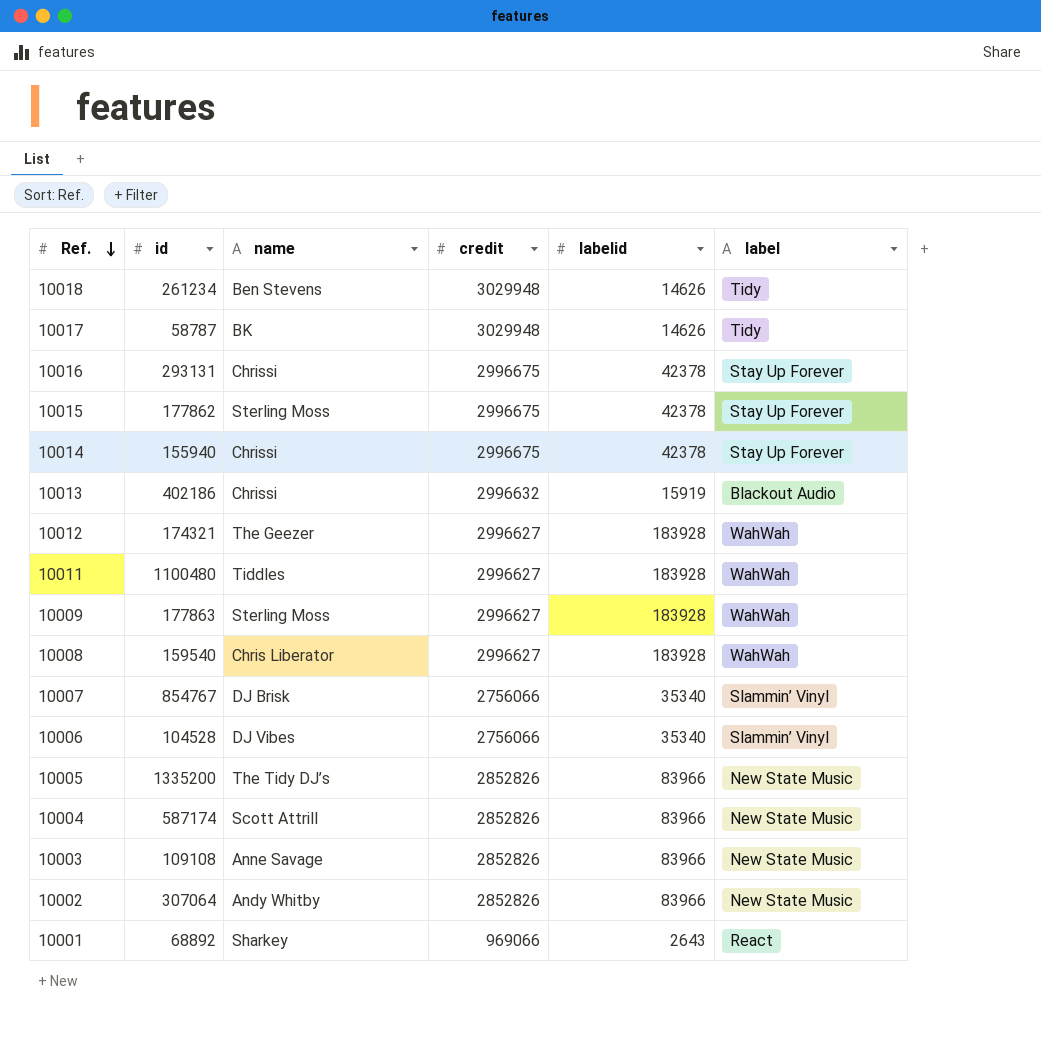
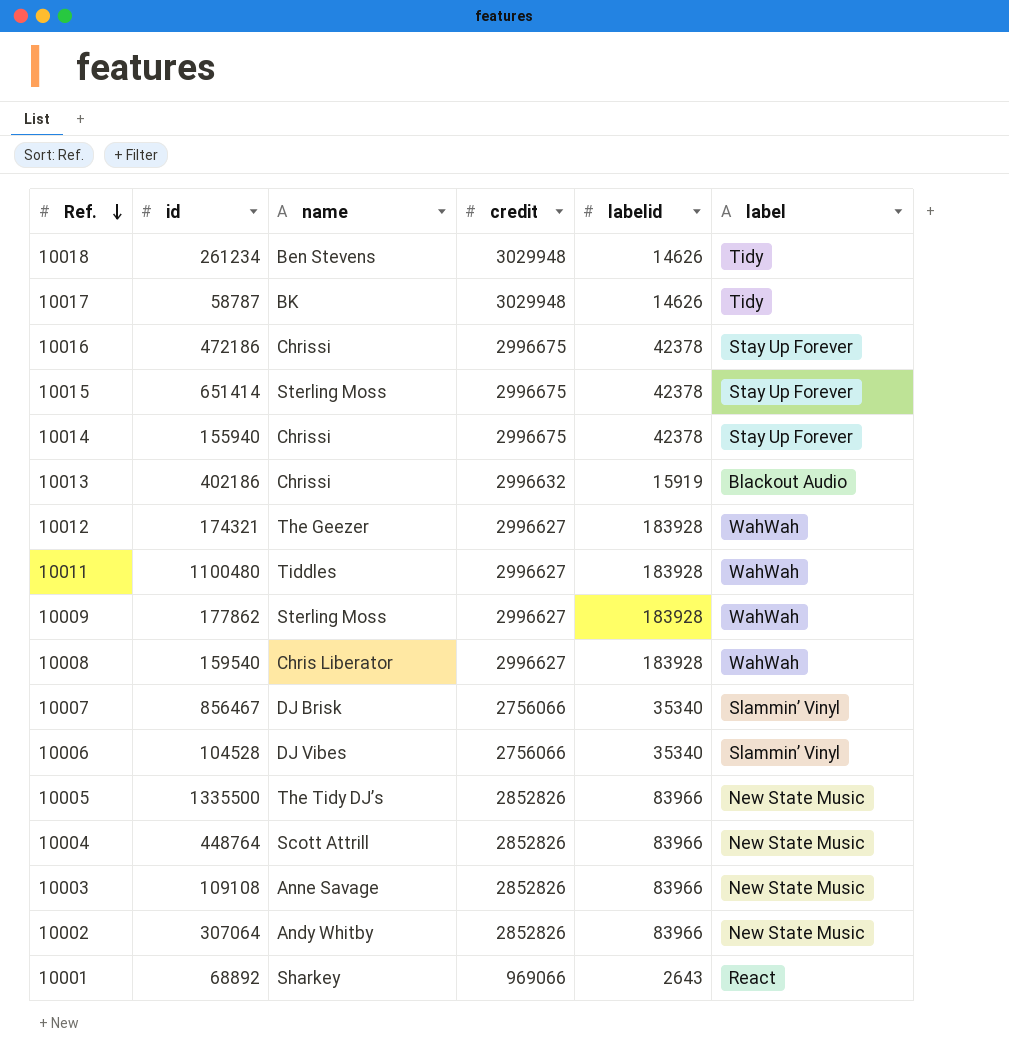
10016 | id: 293131 -> 472186
10015 | id: 177862 -> 651414
10009 | id: 177863 -> 177862
10007 | id: 854767 -> 856467
10005 | id: 1335200 -> 1335500
10004 | id: 587174 -> 448764

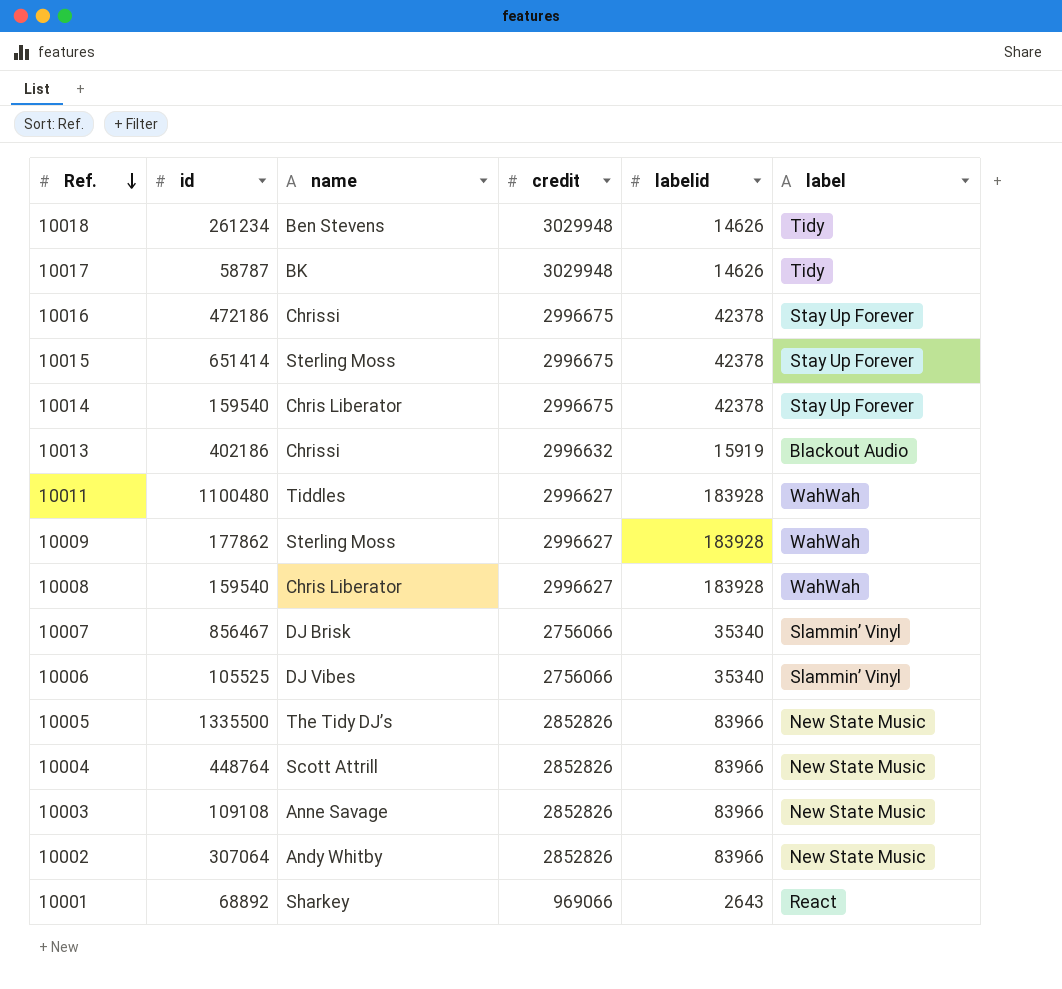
row 10012: 174321 | The Geezer | 2996627 | 183928 | WahWah -> none
10014 | id: 155940 -> 159540
10014 | name: Chrissi -> Chris Liberator
10006 | id: 104528 -> 105525

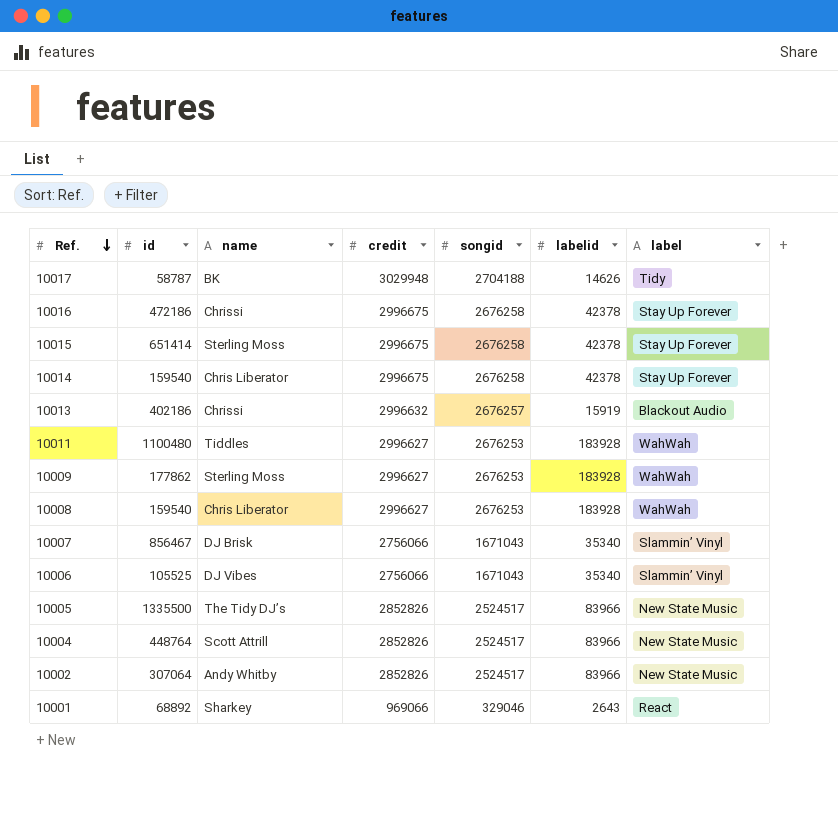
column songid | position: none -> 5
row 10018: 261234 | Ben Stevens | 3029948 | 14626 | Tidy -> none
row 10003: 109108 | Anne Savage | 2852826 | 83966 | New State Music -> none

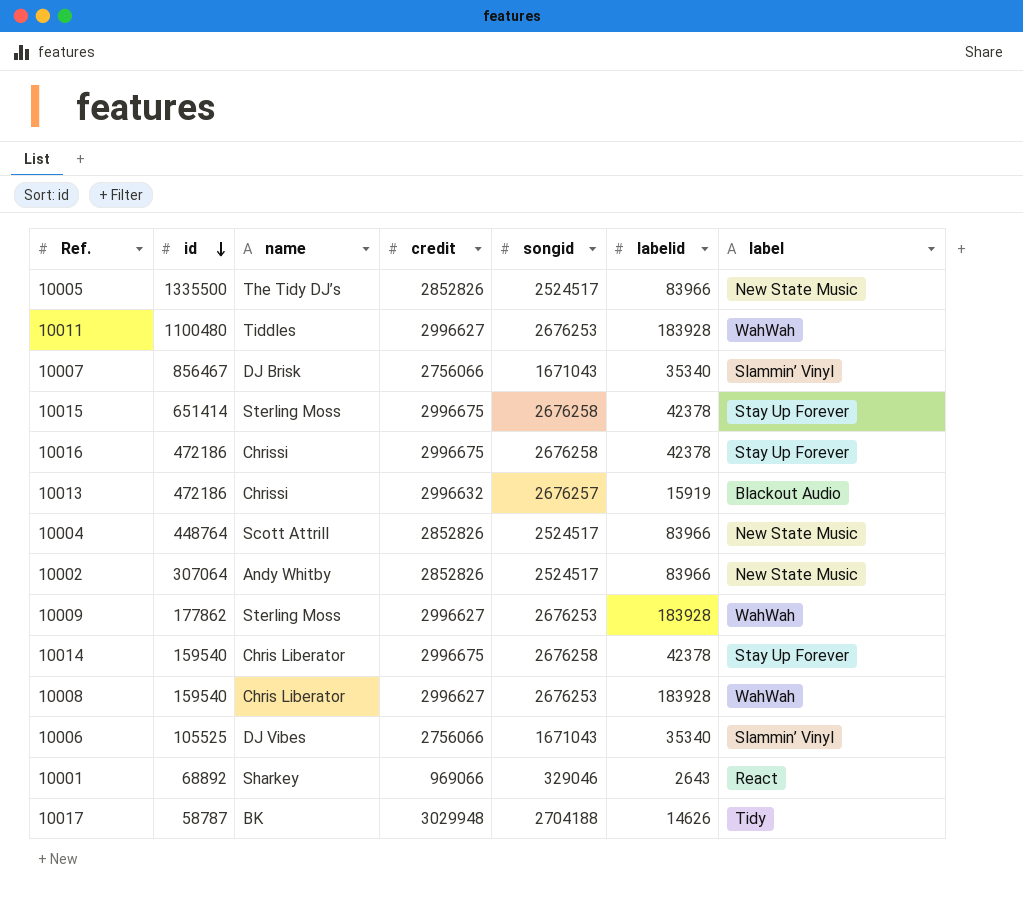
row order: Ref. descending -> id descending
10013 | id: 402186 -> 472186

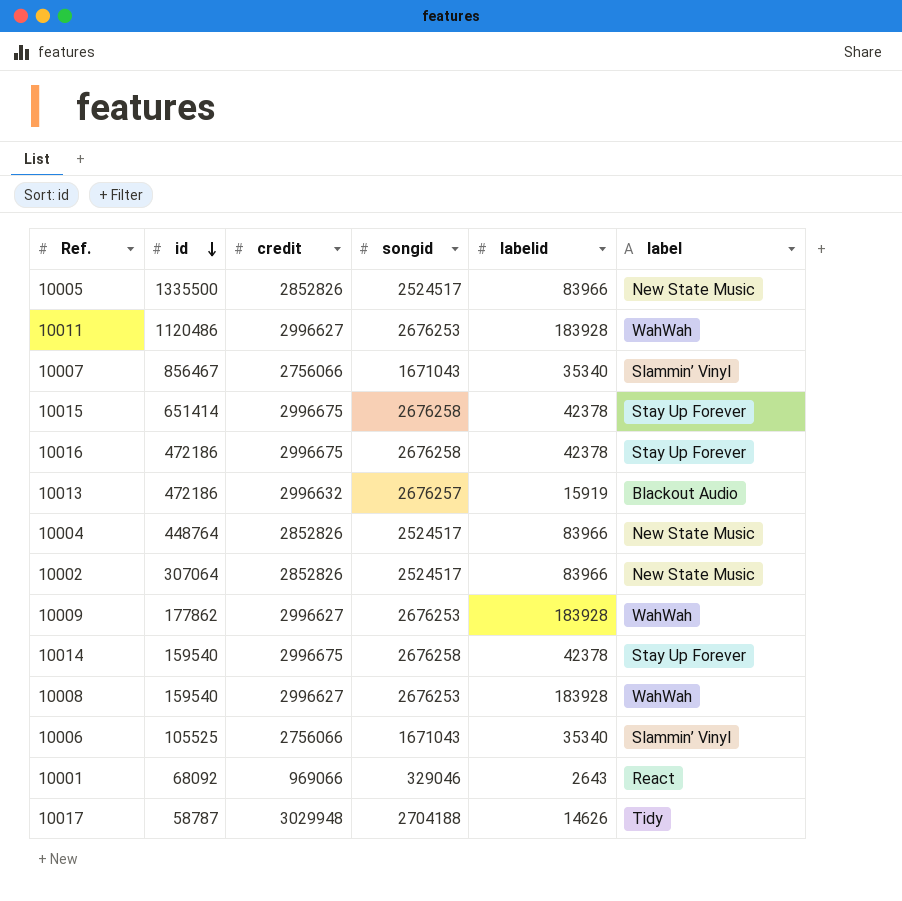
column name | position: 3 -> none
10011 | id: 1100480 -> 1120486
10001 | id: 68892 -> 68092

